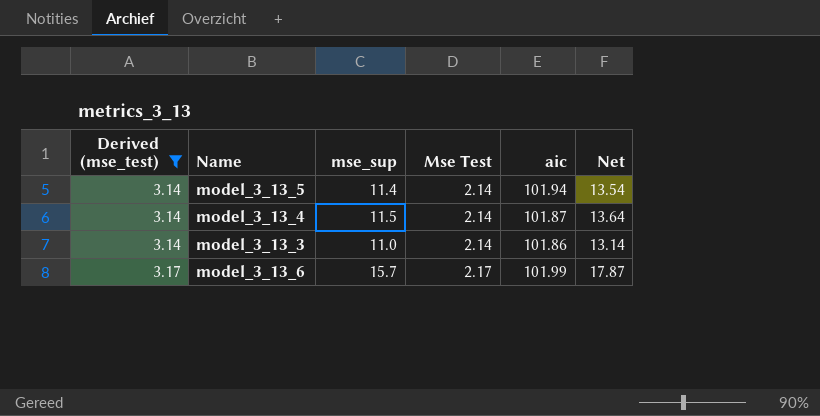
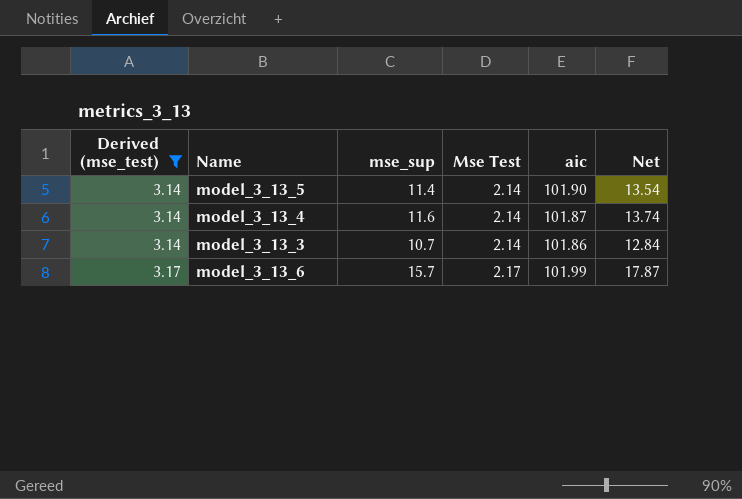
model_3_13_5 | aic: 101.94 -> 101.90
model_3_13_4 | mse_sup: 11.5 -> 11.6
model_3_13_4 | Net: 13.64 -> 13.74
model_3_13_3 | mse_sup: 11.0 -> 10.7
model_3_13_3 | Net: 13.14 -> 12.84

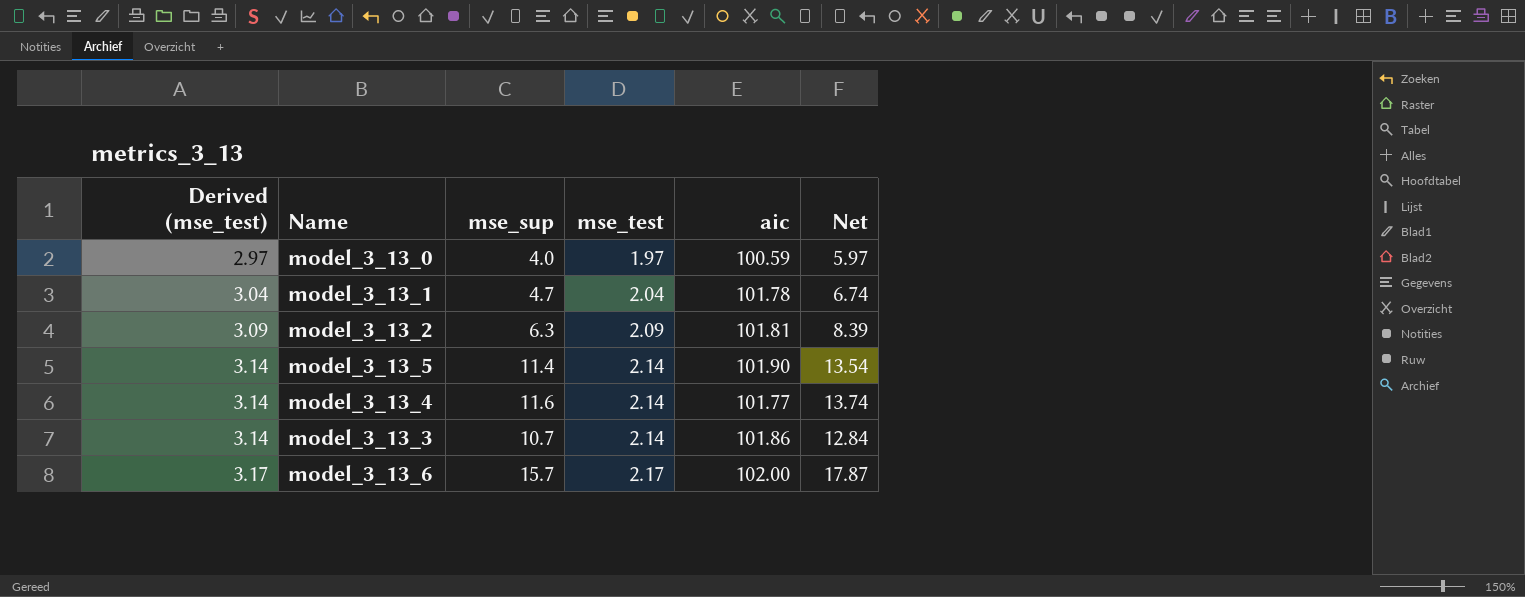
filter: Derived (mse_test) >= 3.14 -> none
column name: Mse Test -> mse_test
model_3_13_4 | aic: 101.87 -> 101.77
model_3_13_6 | aic: 101.99 -> 102.00

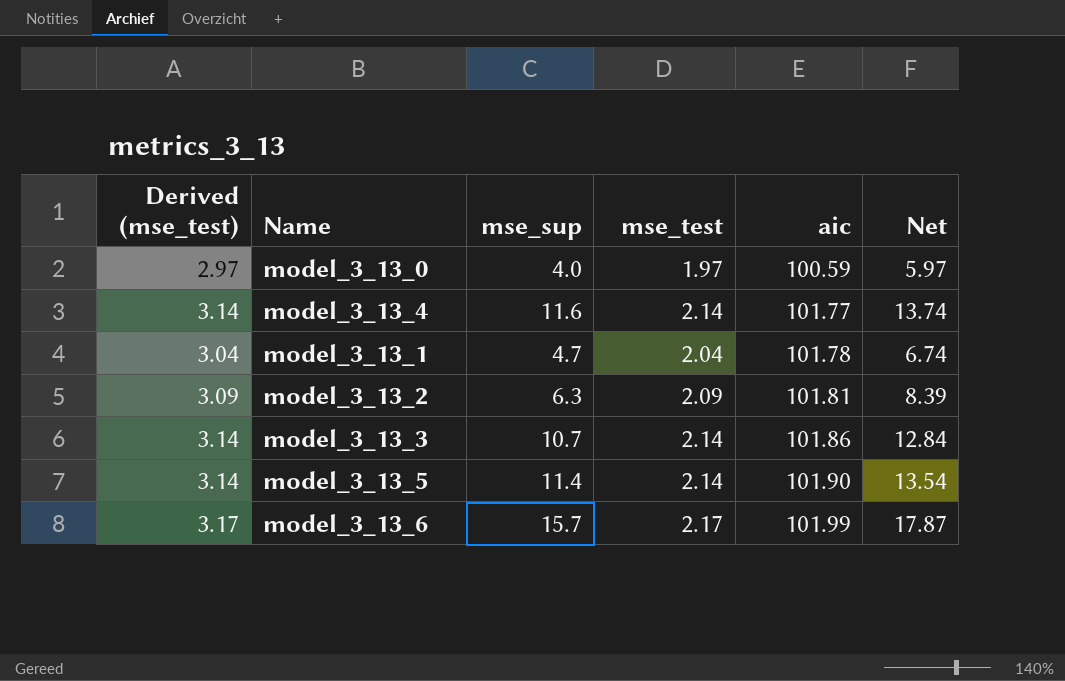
row order: Derived (mse_test) ascending -> aic ascending
model_3_13_6 | aic: 102.00 -> 101.99

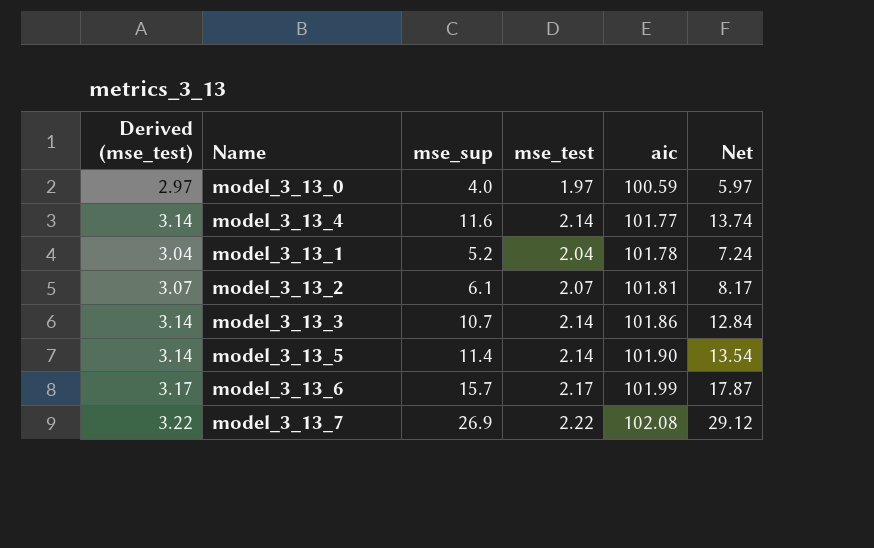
model_3_13_1 | mse_sup: 4.7 -> 5.2
model_3_13_1 | Net: 6.74 -> 7.24
model_3_13_2 | Derived (mse_test): 3.09 -> 3.07
model_3_13_2 | mse_sup: 6.3 -> 6.1
model_3_13_2 | mse_test: 2.09 -> 2.07
model_3_13_2 | Net: 8.39 -> 8.17
row model_3_13_7: none -> 3.22 | 26.9 | 2.22 | 102.08 | 29.12

